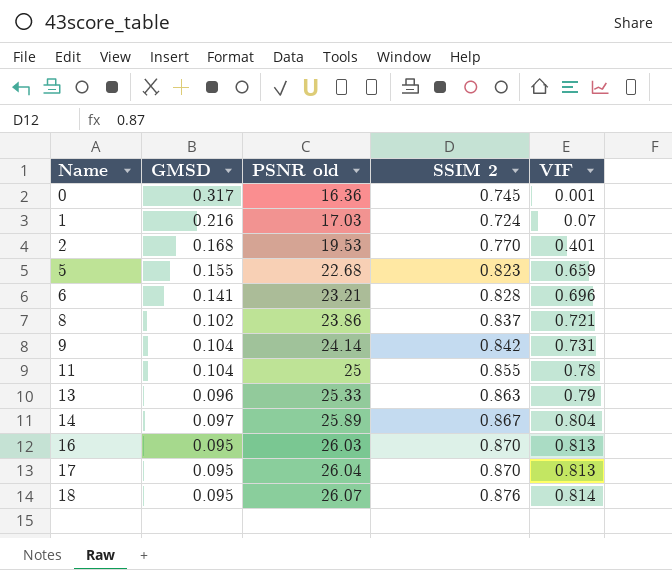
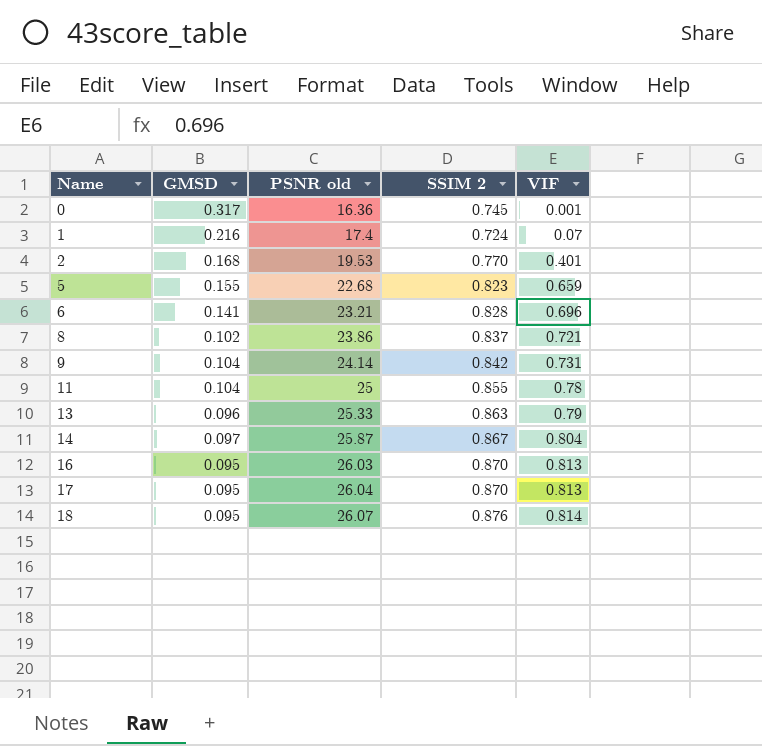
1 | PSNR old: 17.03 -> 17.4
14 | PSNR old: 25.89 -> 25.87

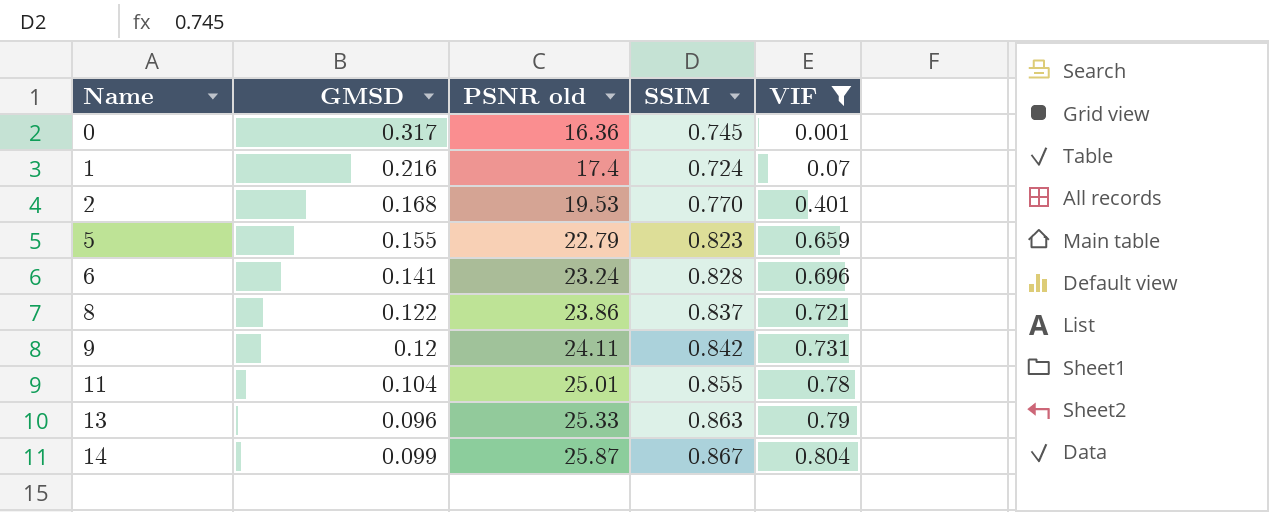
filter: none -> VIF <= 0.804
column name: SSIM 2 -> SSIM
5 | PSNR old: 22.68 -> 22.79
6 | PSNR old: 23.21 -> 23.24
8 | GMSD: 0.102 -> 0.122
9 | GMSD: 0.104 -> 0.12
9 | PSNR old: 24.14 -> 24.11
11 | PSNR old: 25 -> 25.01
14 | GMSD: 0.097 -> 0.099

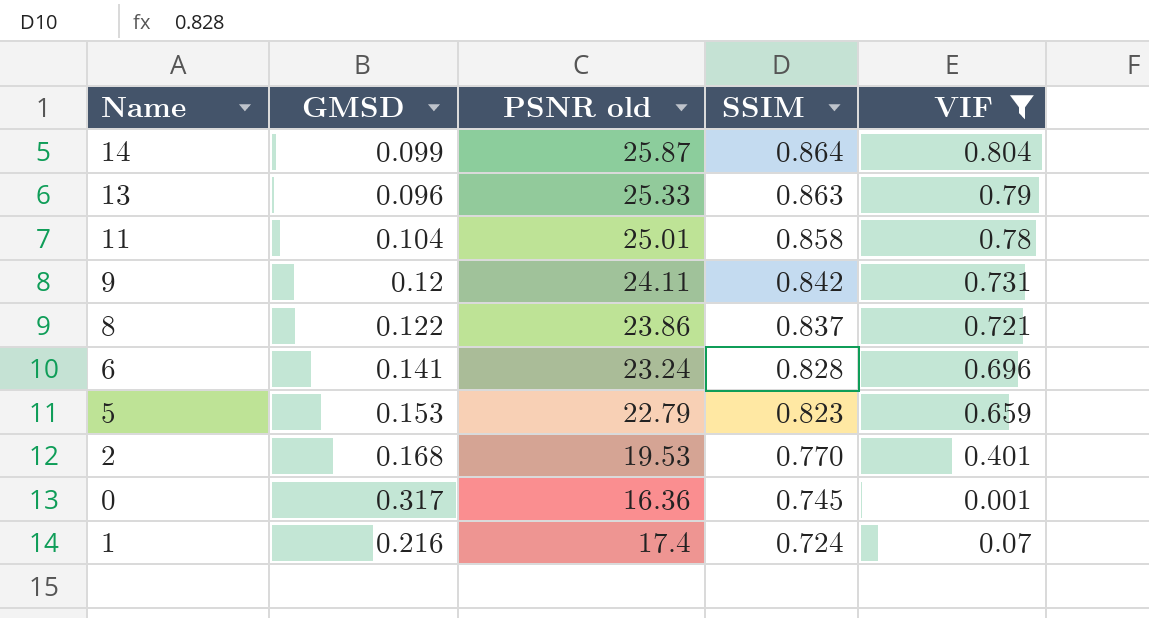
row order: Name ascending -> SSIM descending
14 | SSIM: 0.867 -> 0.864
11 | SSIM: 0.855 -> 0.858
5 | GMSD: 0.155 -> 0.153

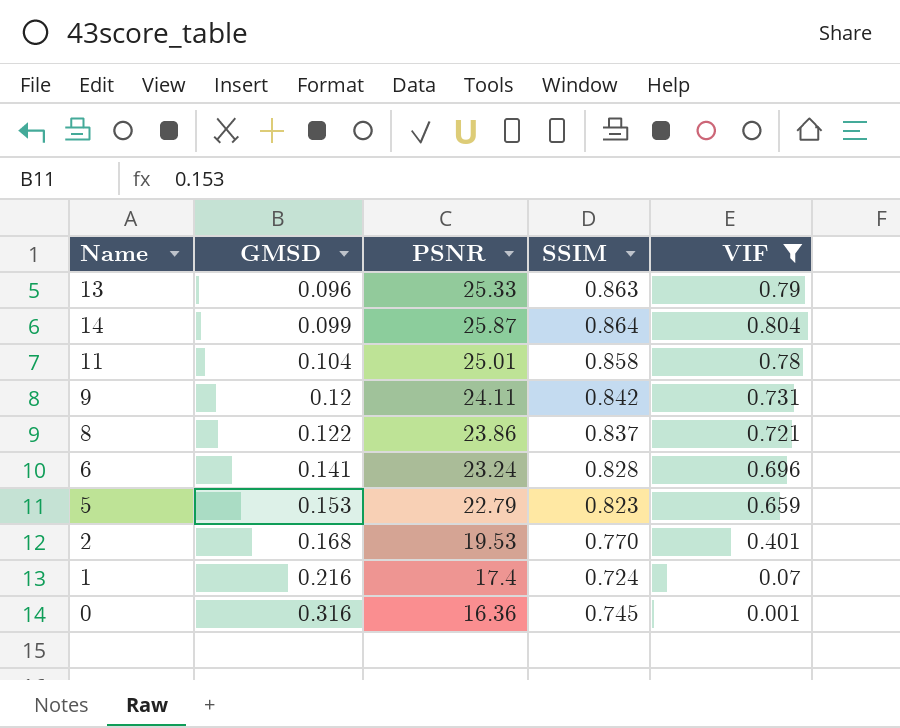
row order: SSIM descending -> GMSD ascending
column name: PSNR old -> PSNR
0 | GMSD: 0.317 -> 0.316

